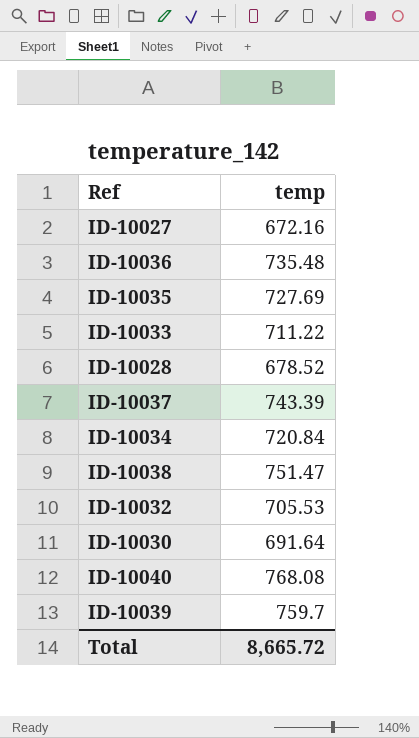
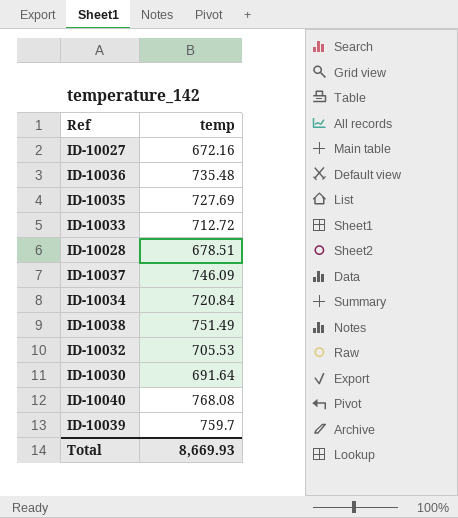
ID-10033 | temp: 711.22 -> 712.72
ID-10028 | temp: 678.52 -> 678.51
ID-10037 | temp: 743.39 -> 746.09
ID-10038 | temp: 751.47 -> 751.49
Total | temp: 8,665.72 -> 8,669.93

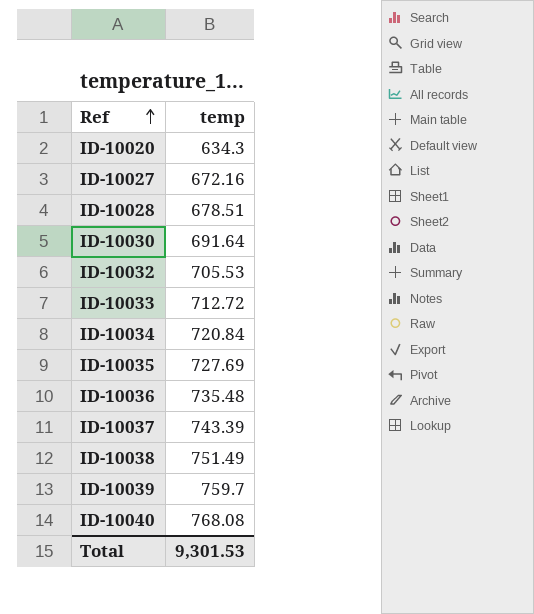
row order: none -> Ref ascending
row ID-10020: none -> 634.3
ID-10037 | temp: 746.09 -> 743.39
Total | temp: 8,669.93 -> 9,301.53

